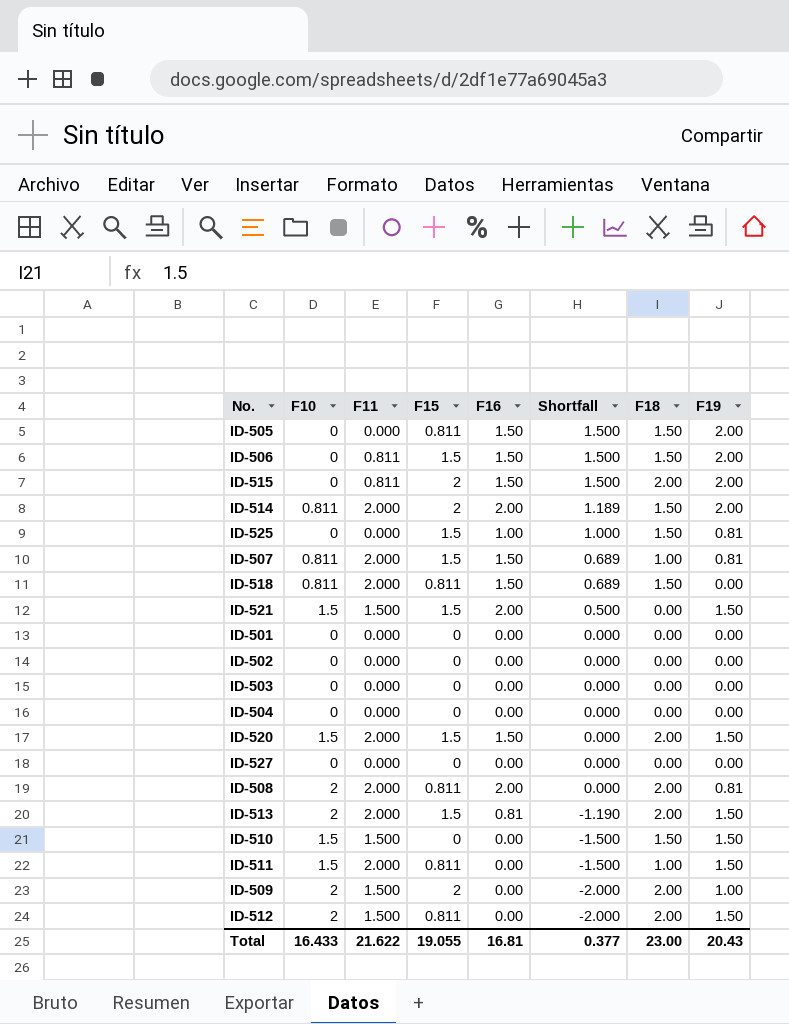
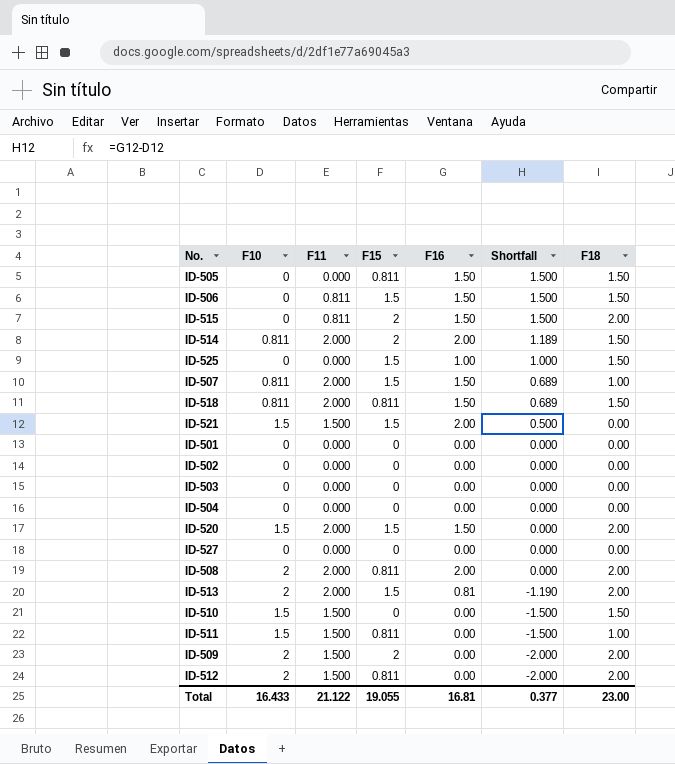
column F19 | position: 8 -> none
ID-511 | F11: 2.000 -> 1.500
Total | F11: 21.622 -> 21.122

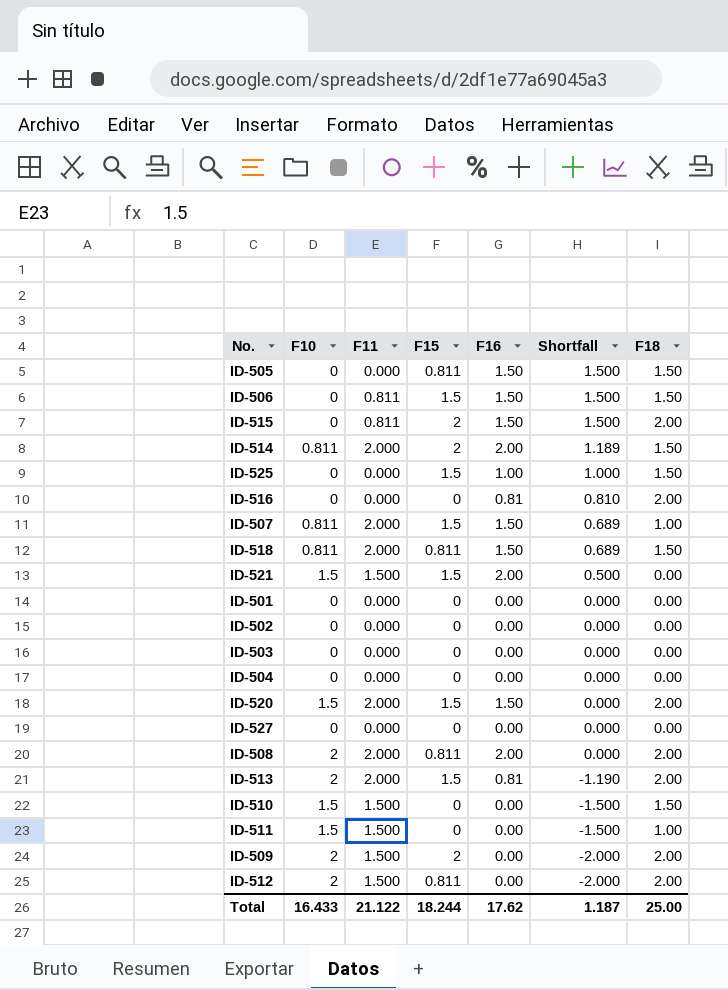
row ID-516: none -> 0 | 0.000 | 0 | 0.81 | 0.810 | 2.00
ID-511 | F15: 0.811 -> 0
Total | F15: 19.055 -> 18.244
Total | F16: 16.81 -> 17.62
Total | Shortfall: 0.377 -> 1.187
Total | F18: 23.00 -> 25.00

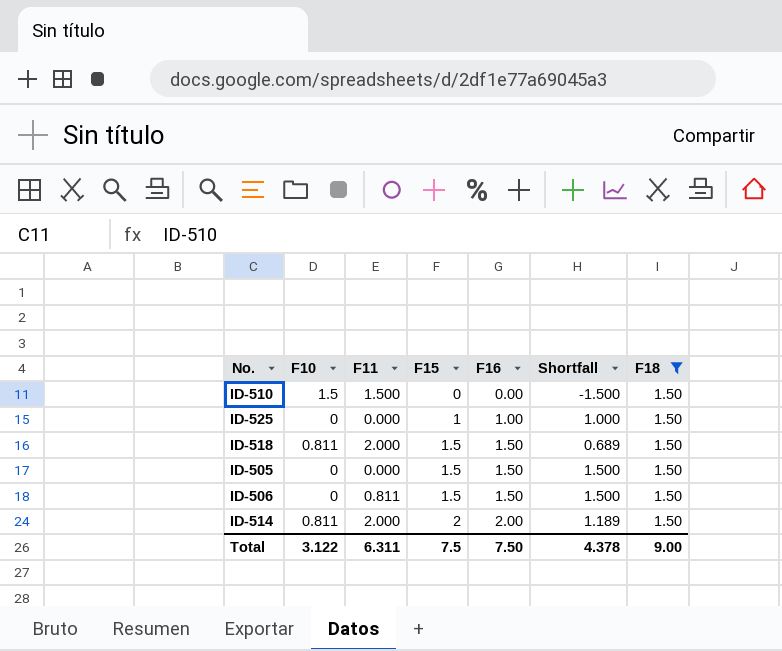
filter: none -> F18 = 1.50
row order: Shortfall descending -> F15 ascending
ID-525 | F15: 1.5 -> 1
ID-518 | F15: 0.811 -> 1.5
ID-505 | F15: 0.811 -> 1.5
Total | F10: 16.433 -> 3.122
Total | F11: 21.122 -> 6.311
Total | F15: 18.244 -> 7.5
Total | F16: 17.62 -> 7.50
Total | Shortfall: 1.187 -> 4.378
Total | F18: 25.00 -> 9.00

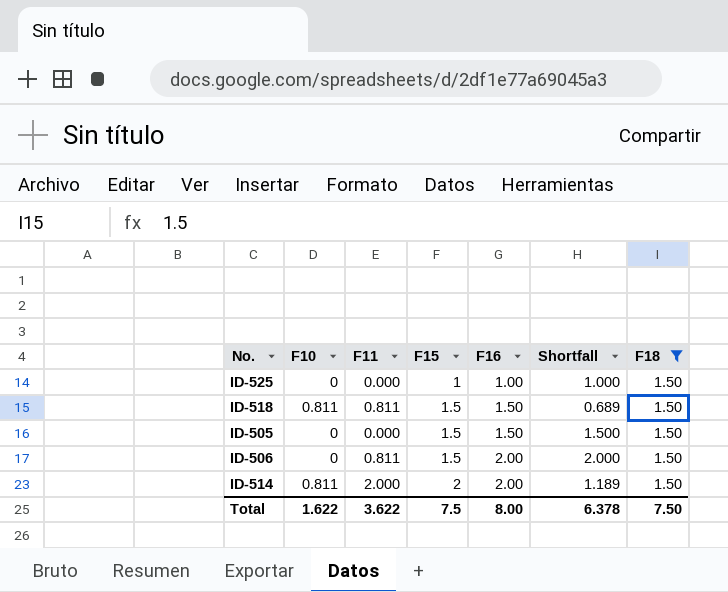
row ID-510: 1.5 | 1.500 | 0 | 0.00 | -1.500 | 1.50 -> none
ID-518 | F11: 2.000 -> 0.811
ID-506 | F16: 1.50 -> 2.00
ID-506 | Shortfall: 1.500 -> 2.000
Total | F10: 3.122 -> 1.622
Total | F11: 6.311 -> 3.622
Total | F16: 7.50 -> 8.00
Total | Shortfall: 4.378 -> 6.378
Total | F18: 9.00 -> 7.50

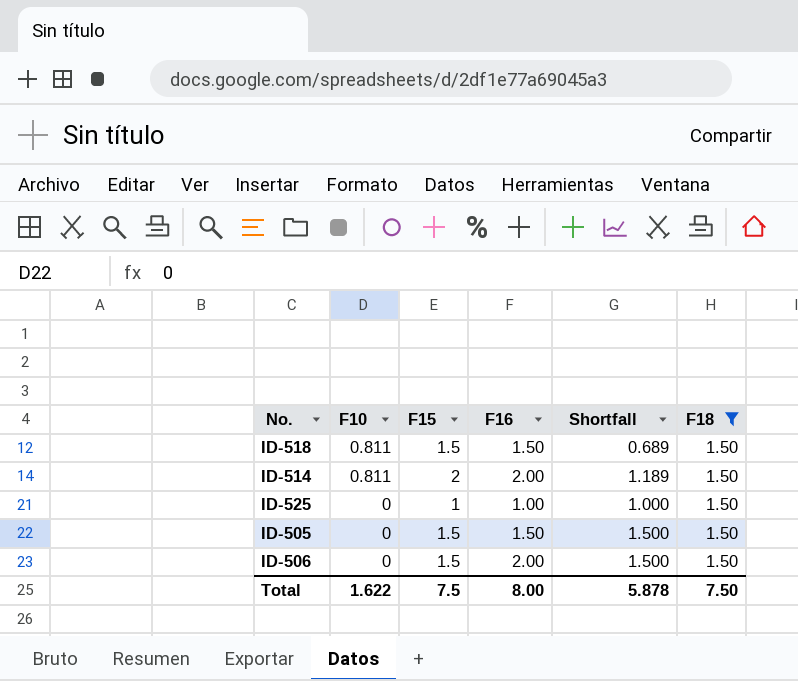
row order: F15 ascending -> F10 descending
column F11 | position: 3 -> none
column Shortfall | formula: [F16] - [F10] -> [F15] - [F10]
Total | Shortfall: 6.378 -> 5.878

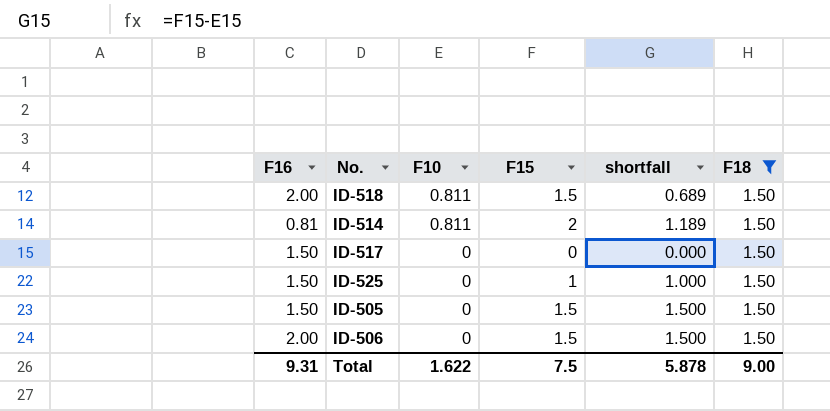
column F16 | position: 4 -> 1
column name: Shortfall -> shortfall
ID-518 | F16: 1.50 -> 2.00
ID-514 | F16: 2.00 -> 0.81
row ID-517: none -> 1.50 | 0 | 0 | 0.000 | 1.50
ID-525 | F16: 1.00 -> 1.50
Total | F16: 8.00 -> 9.31
Total | F18: 7.50 -> 9.00

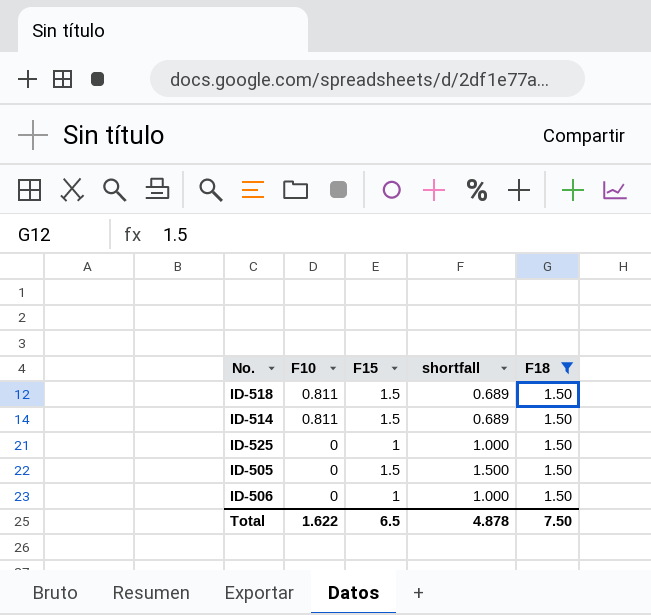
column F16 | position: 1 -> none
row ID-517: 1.50 | 0 | 0 | 0.000 | 1.50 -> none
ID-514 | F15: 2 -> 1.5
ID-514 | shortfall: 1.189 -> 0.689
ID-506 | F15: 1.5 -> 1
ID-506 | shortfall: 1.500 -> 1.000
Total | F15: 7.5 -> 6.5
Total | shortfall: 5.878 -> 4.878
Total | F18: 9.00 -> 7.50

